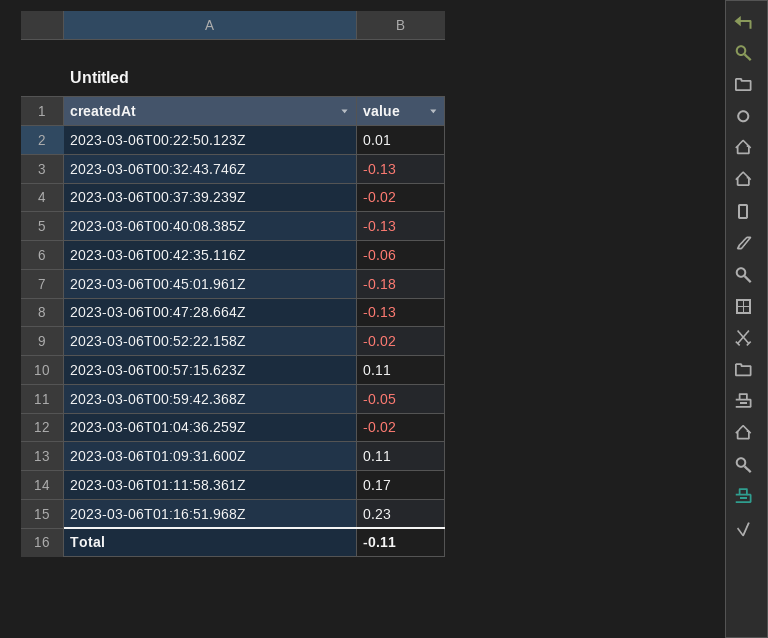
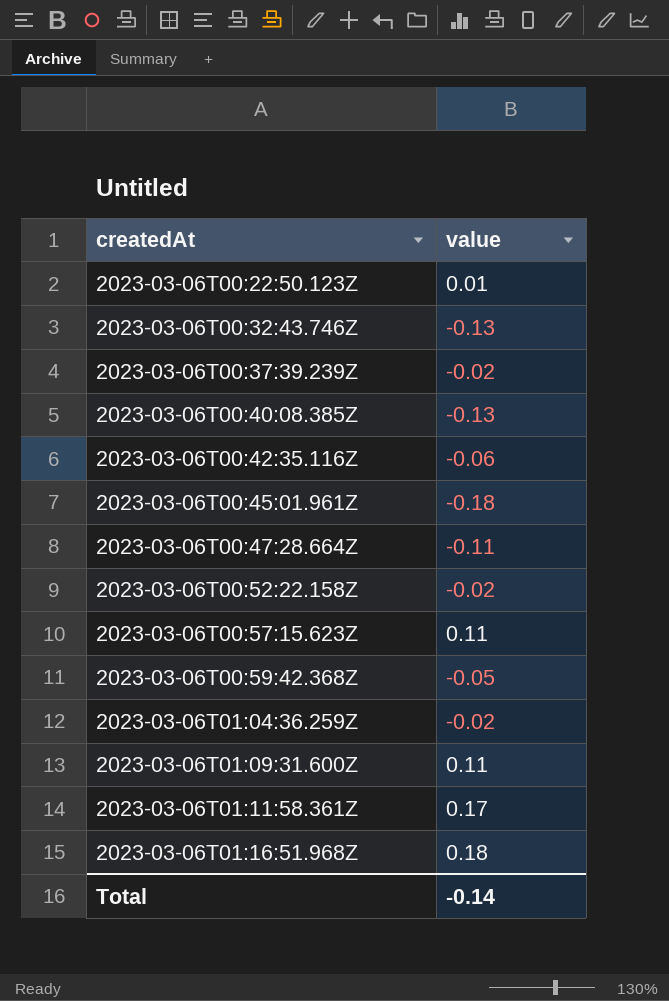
2023-03-06T00:47:28.664Z | value: -0.13 -> -0.11
2023-03-06T01:16:51.968Z | value: 0.23 -> 0.18
Total | value: -0.11 -> -0.14

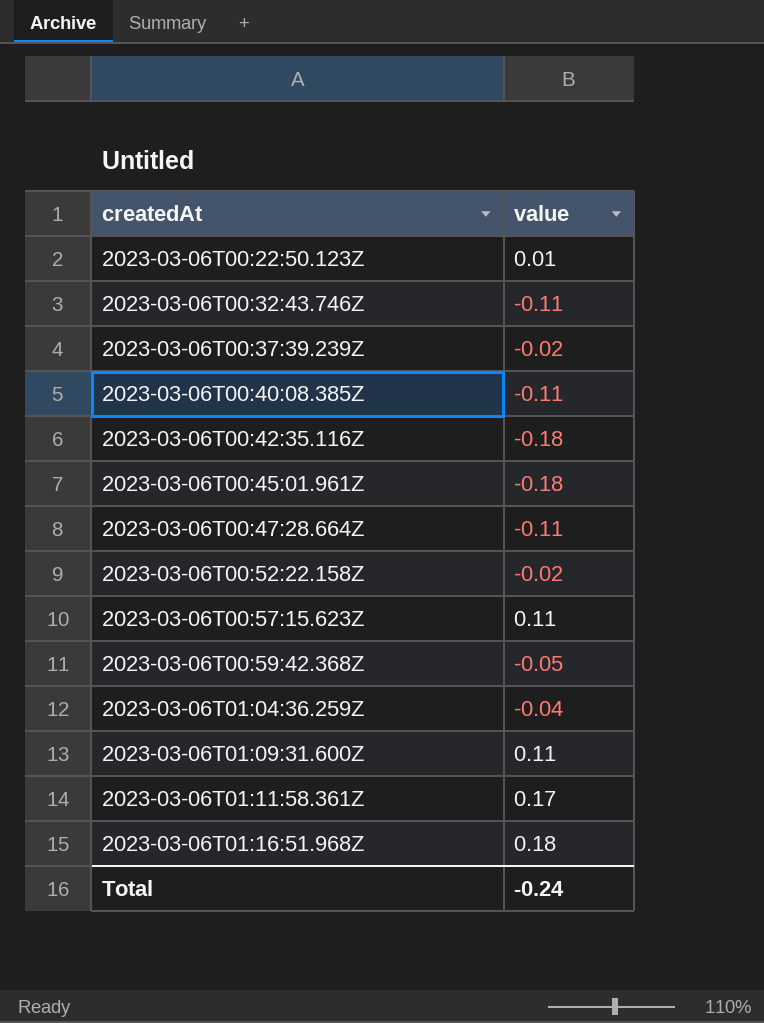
2023-03-06T00:32:43.746Z | value: -0.13 -> -0.11
2023-03-06T00:40:08.385Z | value: -0.13 -> -0.11
2023-03-06T00:42:35.116Z | value: -0.06 -> -0.18
2023-03-06T01:04:36.259Z | value: -0.02 -> -0.04
Total | value: -0.14 -> -0.24

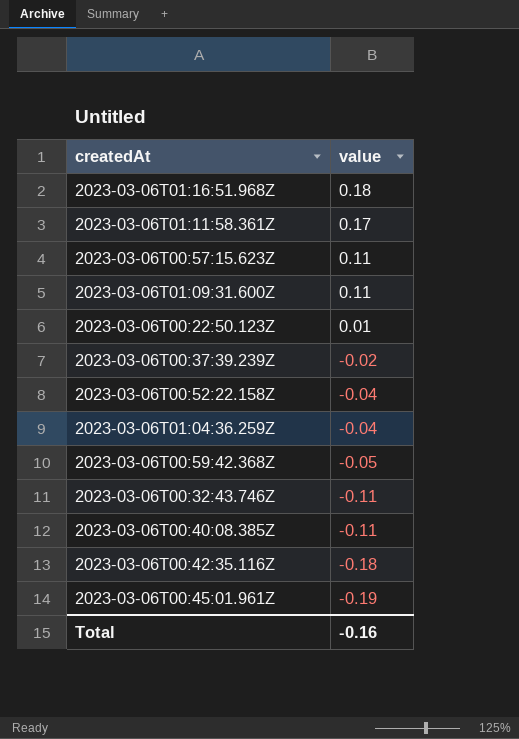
row order: createdAt ascending -> value descending
row 2023-03-06T00:47:28.664Z: -0.11 -> none
2023-03-06T00:52:22.158Z | value: -0.02 -> -0.04
2023-03-06T00:45:01.961Z | value: -0.18 -> -0.19
Total | value: -0.24 -> -0.16

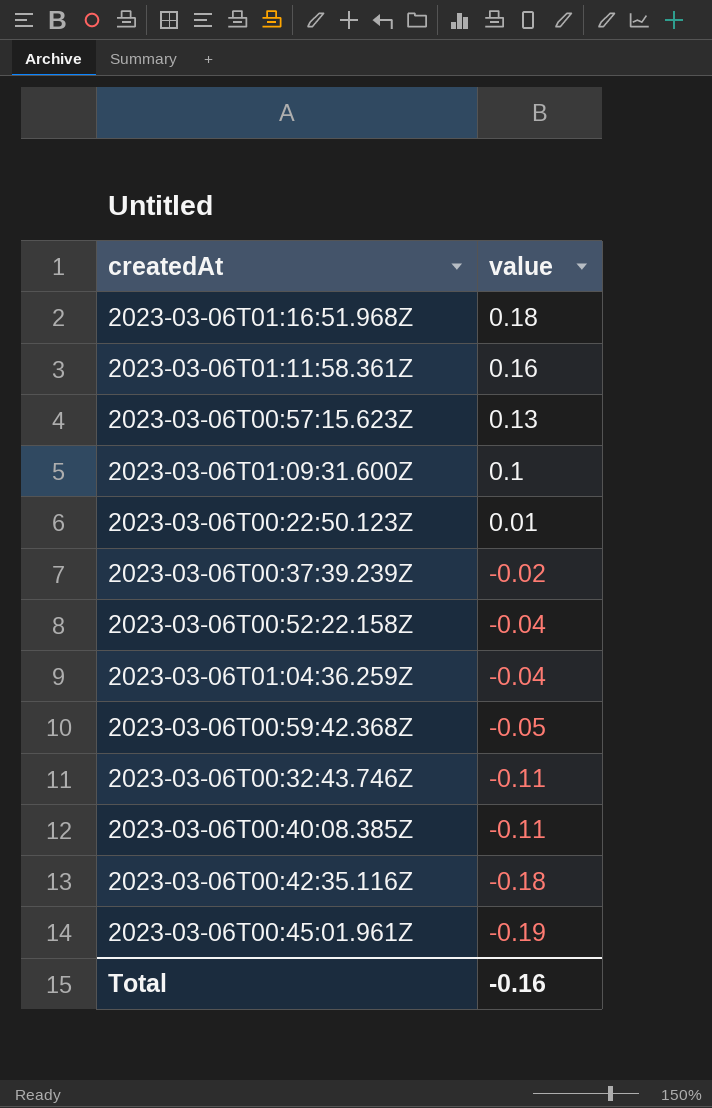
2023-03-06T01:11:58.361Z | value: 0.17 -> 0.16
2023-03-06T00:57:15.623Z | value: 0.11 -> 0.13
2023-03-06T01:09:31.600Z | value: 0.11 -> 0.1

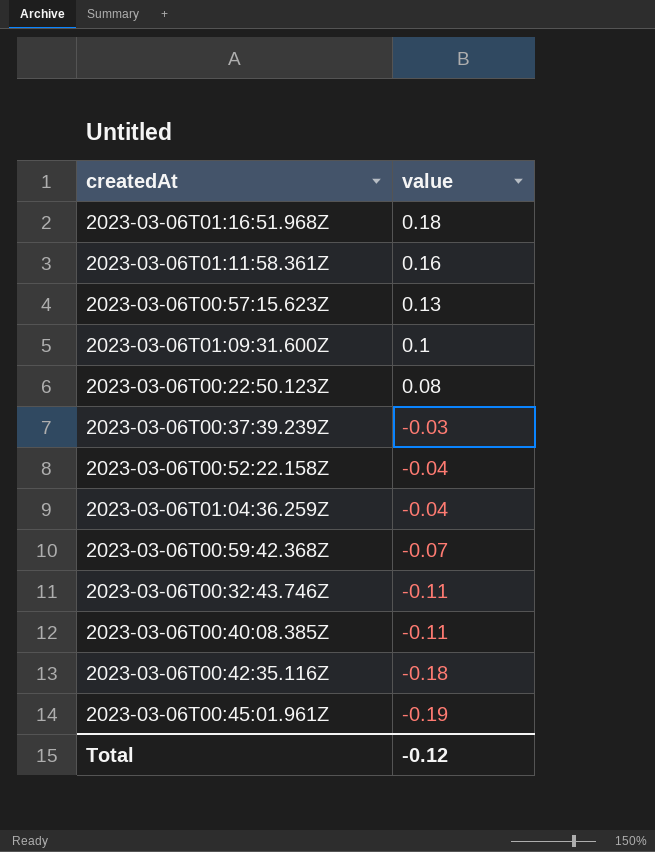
2023-03-06T00:22:50.123Z | value: 0.01 -> 0.08
2023-03-06T00:37:39.239Z | value: -0.02 -> -0.03
2023-03-06T00:59:42.368Z | value: -0.05 -> -0.07
Total | value: -0.16 -> -0.12

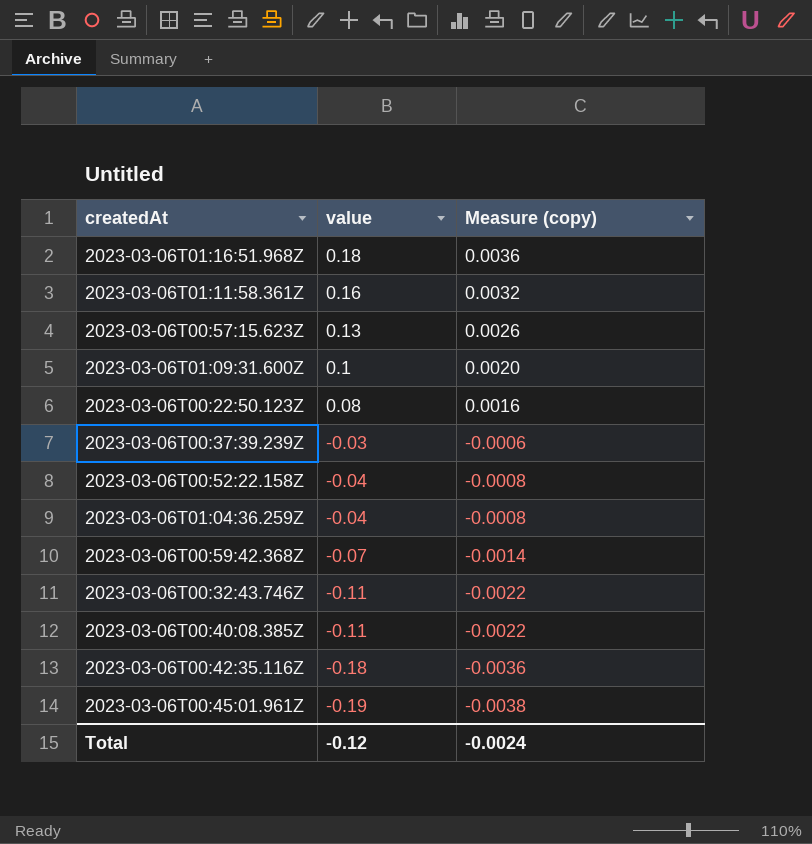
column Measure (copy) | formula: none -> [value] * 0.02

